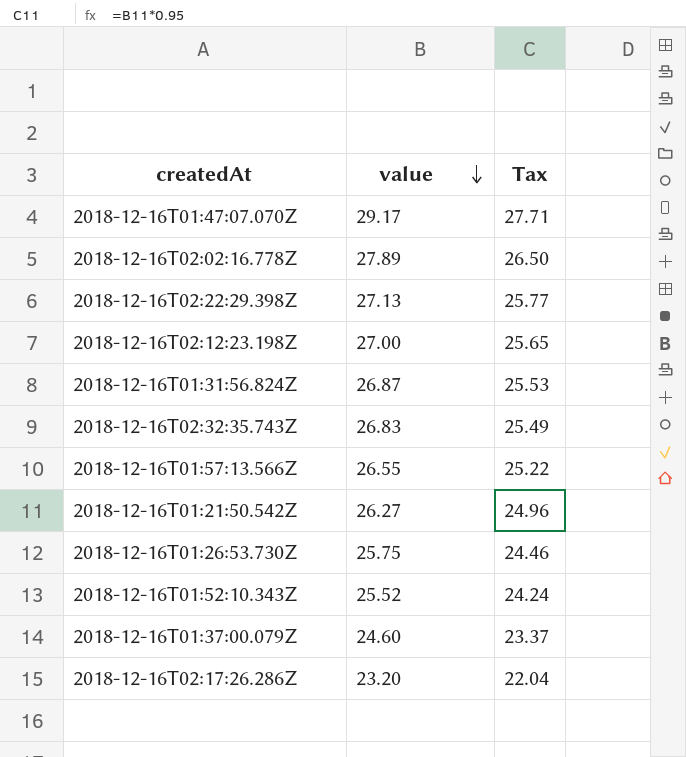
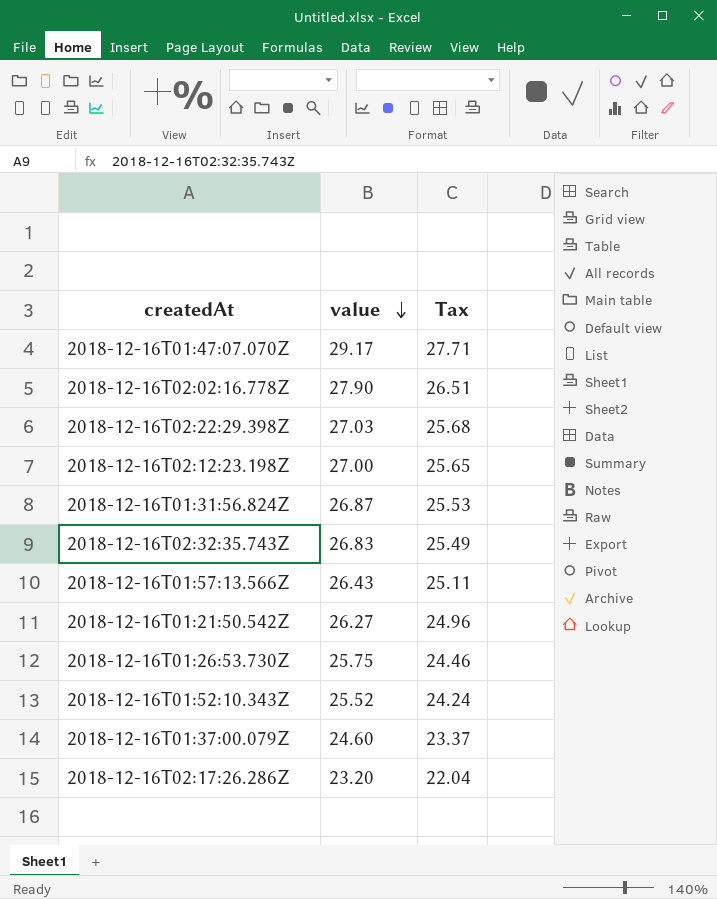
2018-12-16T02:02:16.778Z | value: 27.89 -> 27.90
2018-12-16T02:02:16.778Z | Tax: 26.50 -> 26.51
2018-12-16T02:22:29.398Z | value: 27.13 -> 27.03
2018-12-16T02:22:29.398Z | Tax: 25.77 -> 25.68
2018-12-16T01:57:13.566Z | value: 26.55 -> 26.43
2018-12-16T01:57:13.566Z | Tax: 25.22 -> 25.11

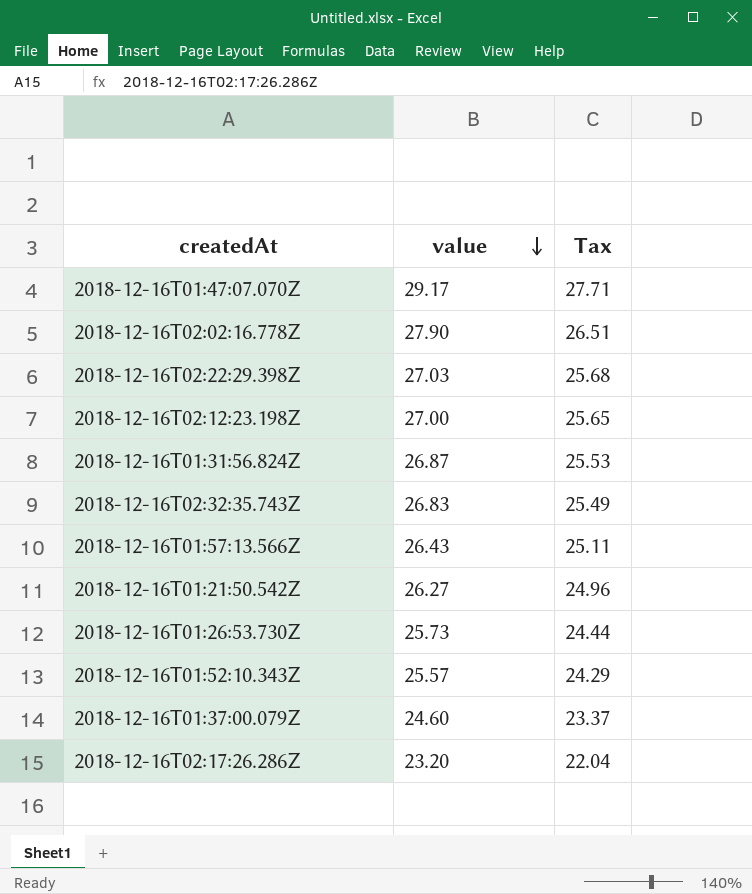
2018-12-16T01:26:53.730Z | value: 25.75 -> 25.73
2018-12-16T01:26:53.730Z | Tax: 24.46 -> 24.44
2018-12-16T01:52:10.343Z | value: 25.52 -> 25.57
2018-12-16T01:52:10.343Z | Tax: 24.24 -> 24.29

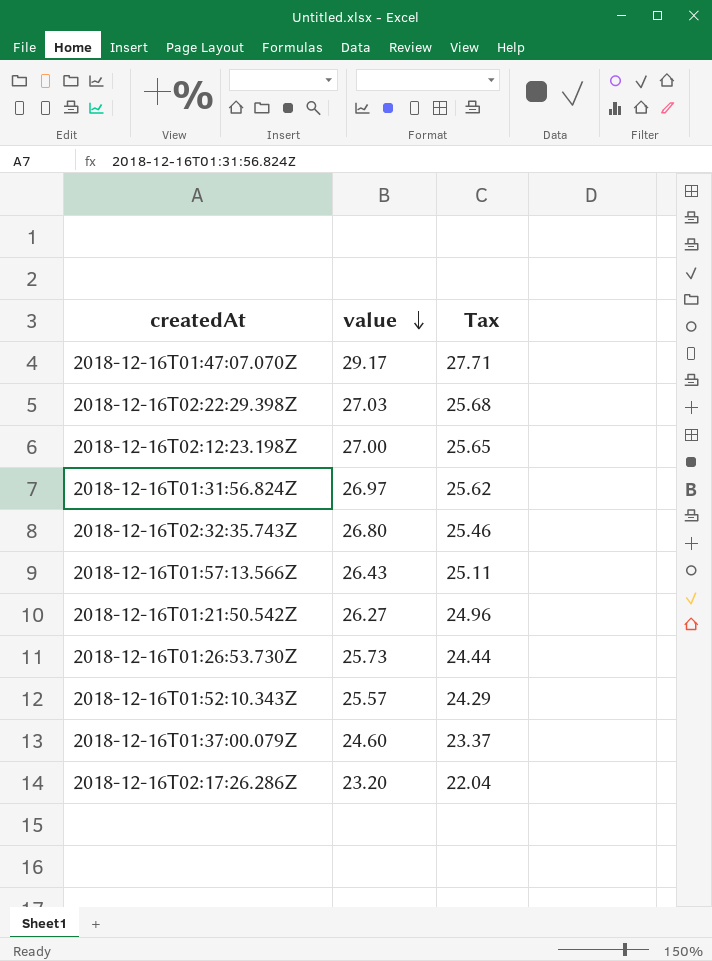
row 2018-12-16T02:02:16.778Z: 27.90 | 26.51 -> none
2018-12-16T01:31:56.824Z | value: 26.87 -> 26.97
2018-12-16T01:31:56.824Z | Tax: 25.53 -> 25.62
2018-12-16T02:32:35.743Z | value: 26.83 -> 26.80
2018-12-16T02:32:35.743Z | Tax: 25.49 -> 25.46

